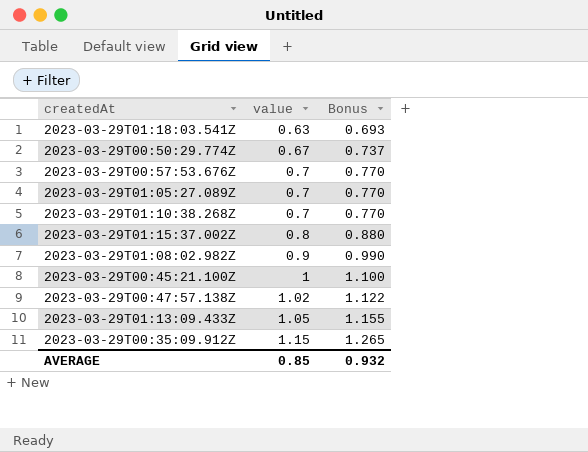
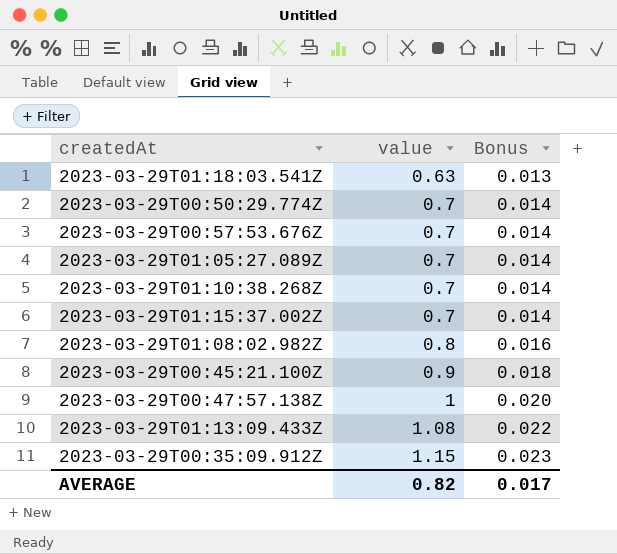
column Bonus | formula: [value] * 1.1 -> [value] * 0.02
2023-03-29T00:50:29.774Z | value: 0.67 -> 0.7
2023-03-29T01:15:37.002Z | value: 0.8 -> 0.7
2023-03-29T01:08:02.982Z | value: 0.9 -> 0.8
2023-03-29T00:45:21.100Z | value: 1 -> 0.9
2023-03-29T00:47:57.138Z | value: 1.02 -> 1
2023-03-29T01:13:09.433Z | value: 1.05 -> 1.08
AVERAGE | value: 0.85 -> 0.82
AVERAGE | Bonus: 0.932 -> 0.017

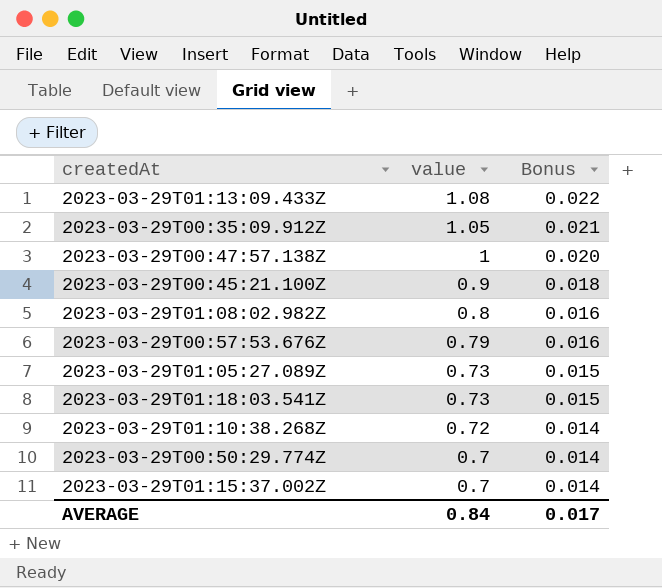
row order: value ascending -> value descending
2023-03-29T00:35:09.912Z | value: 1.15 -> 1.05
2023-03-29T00:35:09.912Z | Bonus: 0.023 -> 0.021
2023-03-29T00:57:53.676Z | value: 0.7 -> 0.79
2023-03-29T00:57:53.676Z | Bonus: 0.014 -> 0.016
2023-03-29T01:05:27.089Z | value: 0.7 -> 0.73
2023-03-29T01:05:27.089Z | Bonus: 0.014 -> 0.015
2023-03-29T01:18:03.541Z | value: 0.63 -> 0.73
2023-03-29T01:18:03.541Z | Bonus: 0.013 -> 0.015
2023-03-29T01:10:38.268Z | value: 0.7 -> 0.72
AVERAGE | value: 0.82 -> 0.84

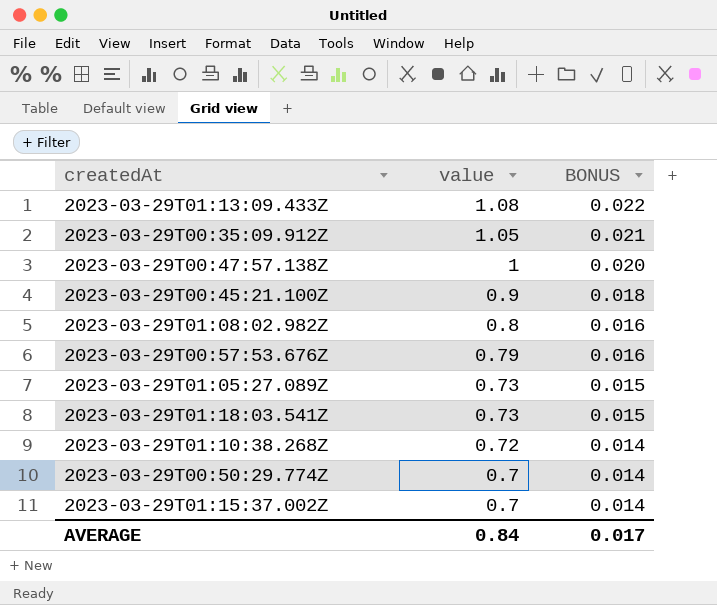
column name: Bonus -> BONUS

